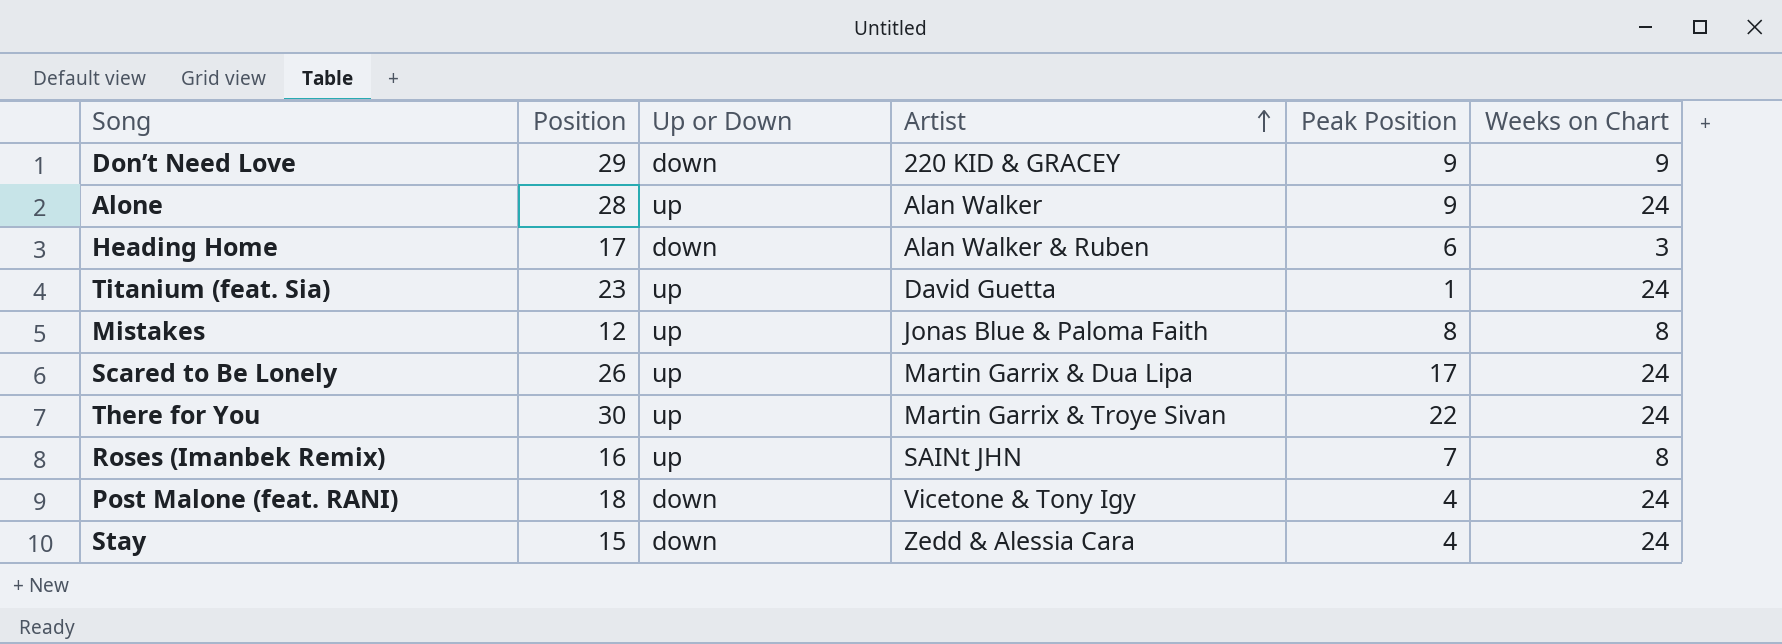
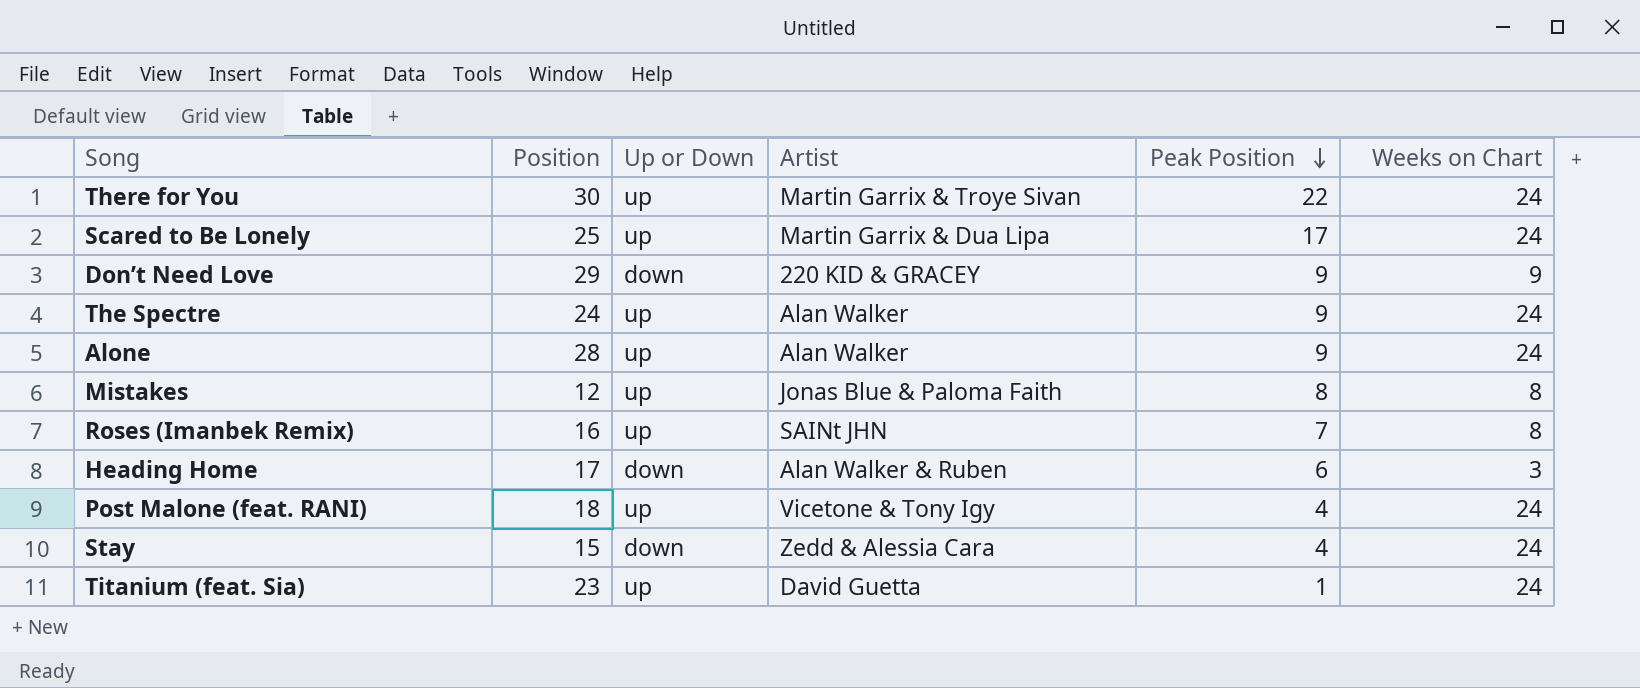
row order: Artist ascending -> Peak Position descending
Scared to Be Lonely | Position: 26 -> 25
row The Spectre: none -> 24 | up | Alan Walker | 9 | 24
Post Malone (feat. RANI) | Up or Down: down -> up

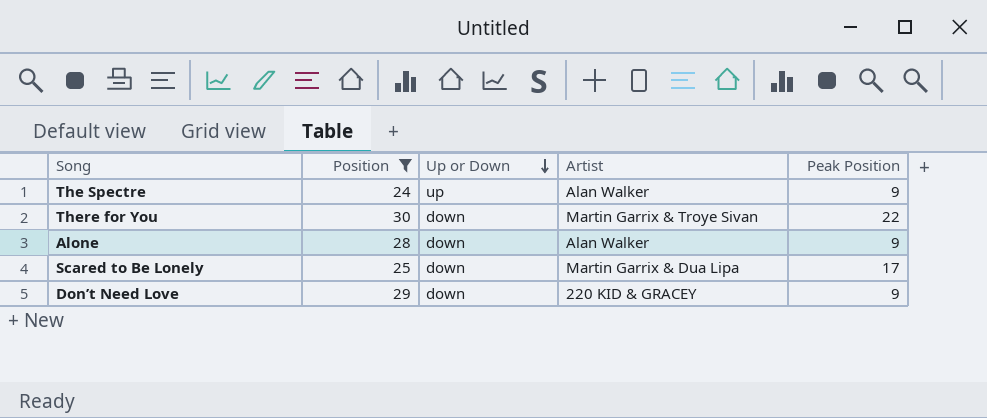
filter: none -> Position >= 24
row order: Peak Position descending -> Up or Down descending
column Weeks on Chart | position: 6 -> none
There for You | Up or Down: up -> down
Alone | Up or Down: up -> down
Scared to Be Lonely | Up or Down: up -> down

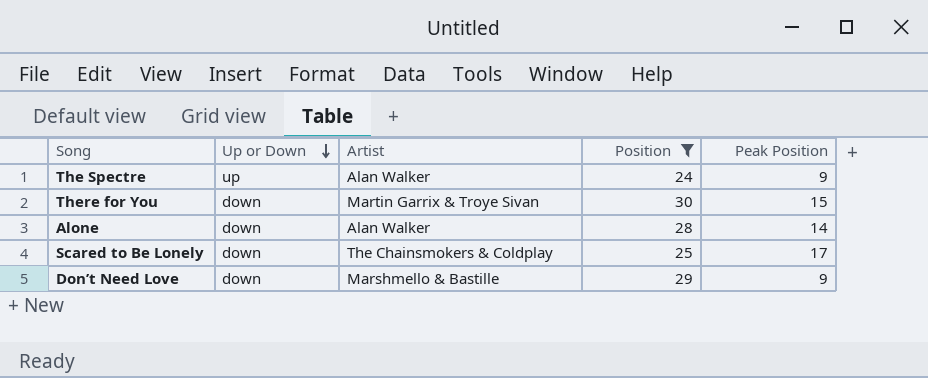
column Position | position: 2 -> 4
There for You | Peak Position: 22 -> 15
Alone | Peak Position: 9 -> 14
Scared to Be Lonely | Artist: Martin Garrix & Dua Lipa -> The Chainsmokers & Coldplay
Don’t Need Love | Artist: 220 KID & GRACEY -> Marshmello & Bastille

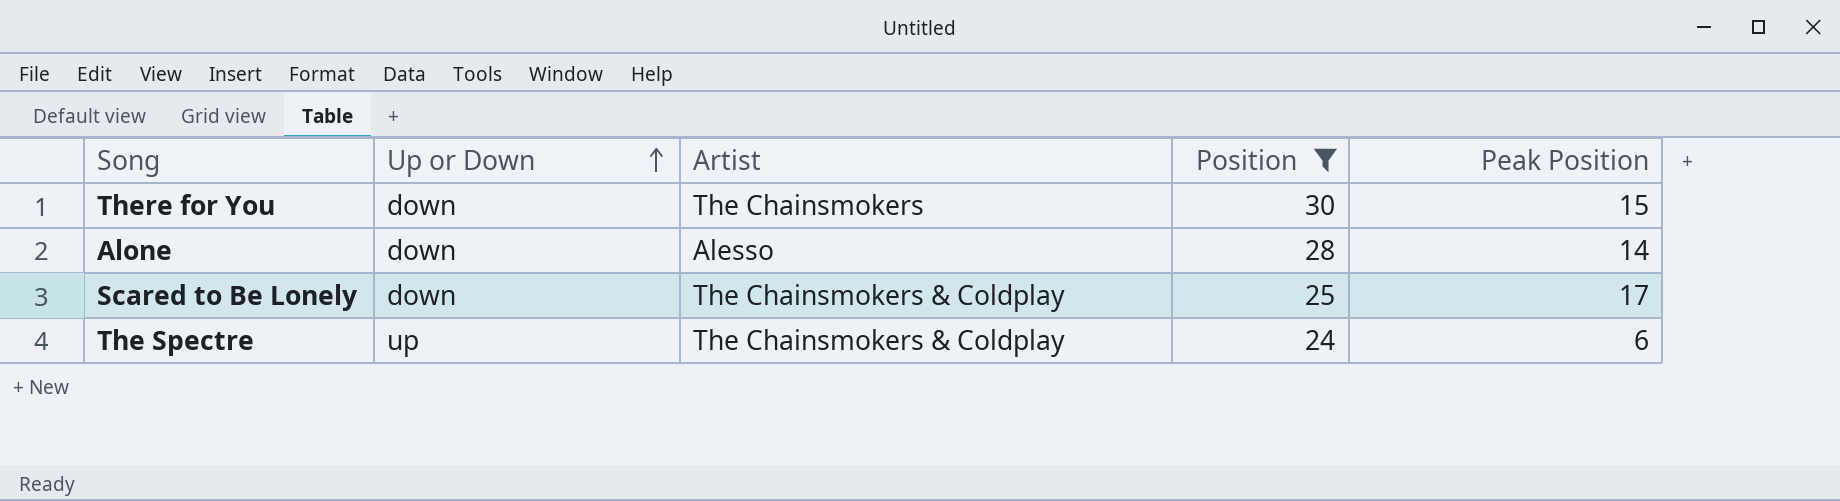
row order: Up or Down descending -> Up or Down ascending
row Don’t Need Love: down | Marshmello & Bastille | 29 | 9 -> none
There for You | Artist: Martin Garrix & Troye Sivan -> The Chainsmokers
Alone | Artist: Alan Walker -> Alesso
The Spectre | Artist: Alan Walker -> The Chainsmokers & Coldplay
The Spectre | Peak Position: 9 -> 6

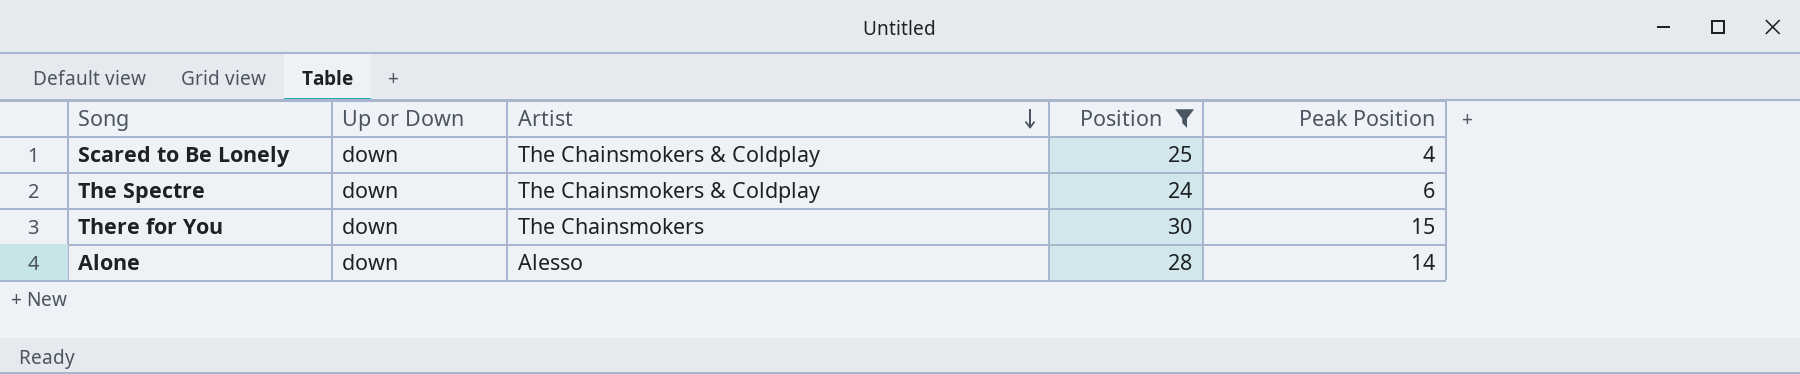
row order: Up or Down ascending -> Artist descending
Scared to Be Lonely | Peak Position: 17 -> 4
The Spectre | Up or Down: up -> down

